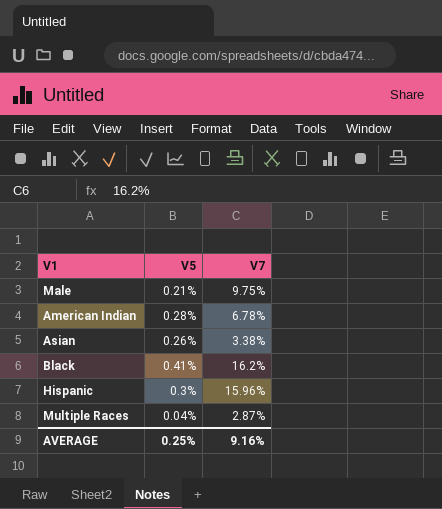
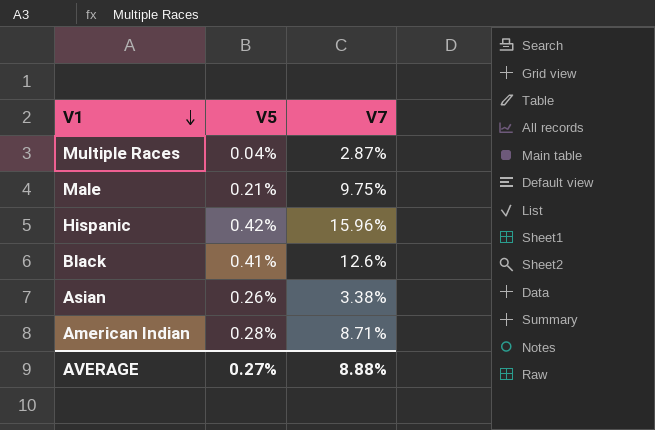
row order: none -> V1 descending
Hispanic | V5: 0.3% -> 0.42%
Black | V7: 16.2% -> 12.6%
American Indian | V7: 6.78% -> 8.71%
AVERAGE | V5: 0.25% -> 0.27%
AVERAGE | V7: 9.16% -> 8.88%

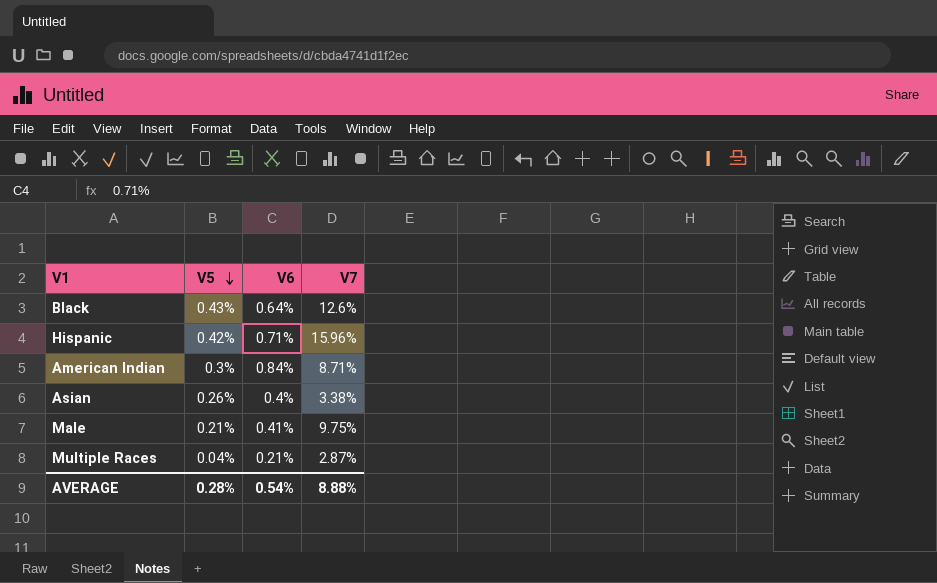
row order: V1 descending -> V5 descending
column V6 | position: none -> 3
Black | V5: 0.41% -> 0.43%
American Indian | V5: 0.28% -> 0.3%
AVERAGE | V5: 0.27% -> 0.28%

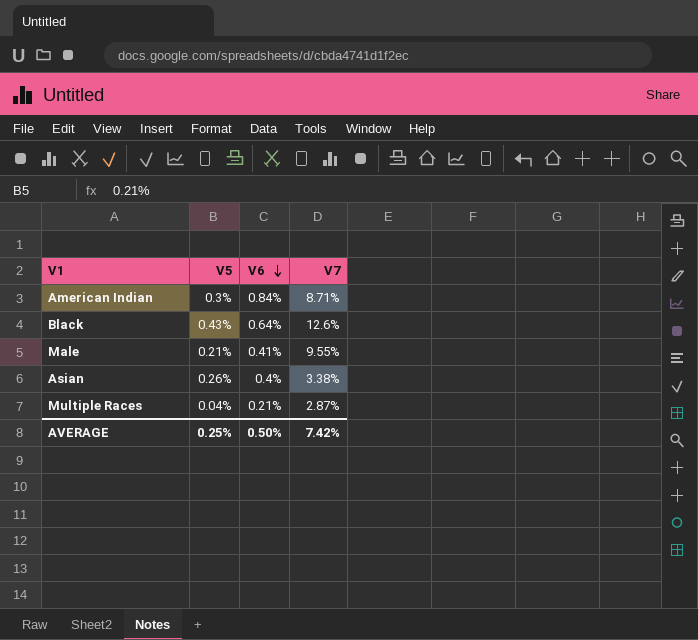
row order: V5 descending -> V6 descending
row Hispanic: 0.42% | 0.71% | 15.96% -> none
Male | V7: 9.75% -> 9.55%
AVERAGE | V5: 0.28% -> 0.25%
AVERAGE | V6: 0.54% -> 0.50%
AVERAGE | V7: 8.88% -> 7.42%

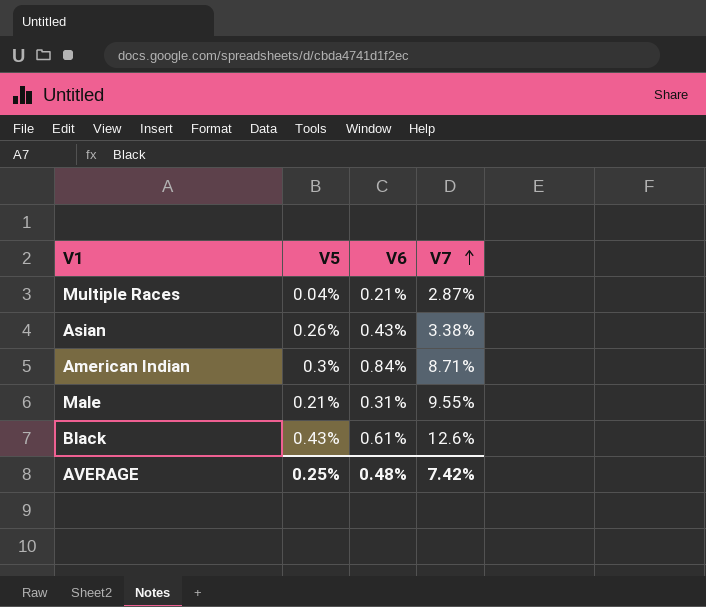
row order: V6 descending -> V7 ascending
Asian | V6: 0.4% -> 0.43%
Male | V6: 0.41% -> 0.31%
Black | V6: 0.64% -> 0.61%
AVERAGE | V6: 0.50% -> 0.48%

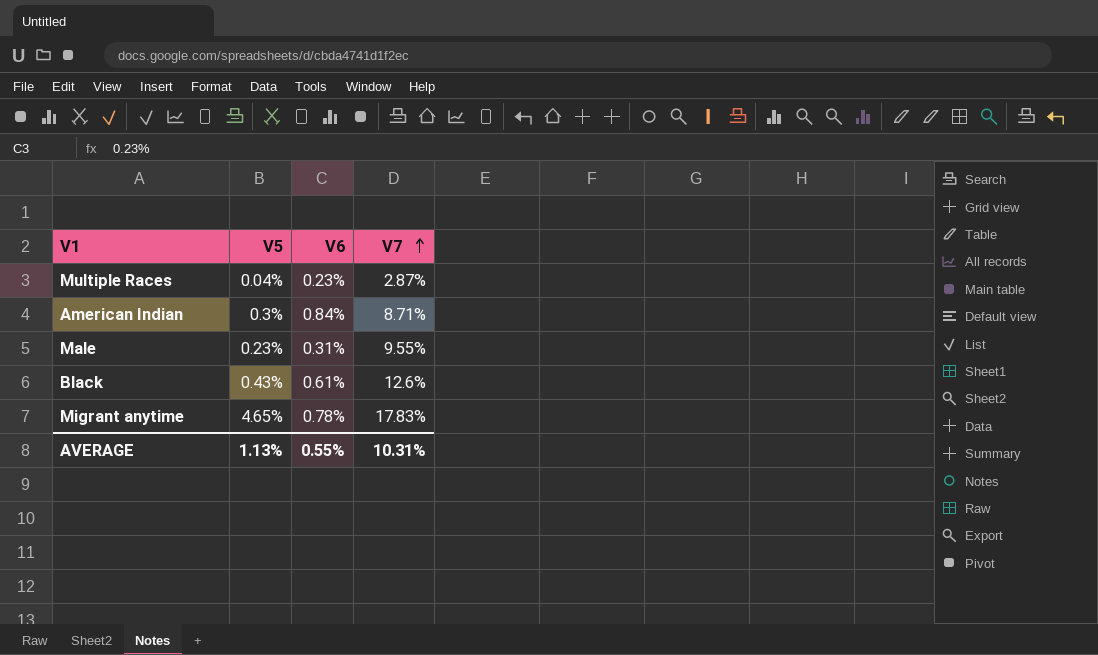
row Asian: 0.26% | 0.43% | 3.38% -> none
Multiple Races | V6: 0.21% -> 0.23%
Male | V5: 0.21% -> 0.23%
row Migrant anytime: none -> 4.65% | 0.78% | 17.83%
AVERAGE | V5: 0.25% -> 1.13%
AVERAGE | V6: 0.48% -> 0.55%
AVERAGE | V7: 7.42% -> 10.31%

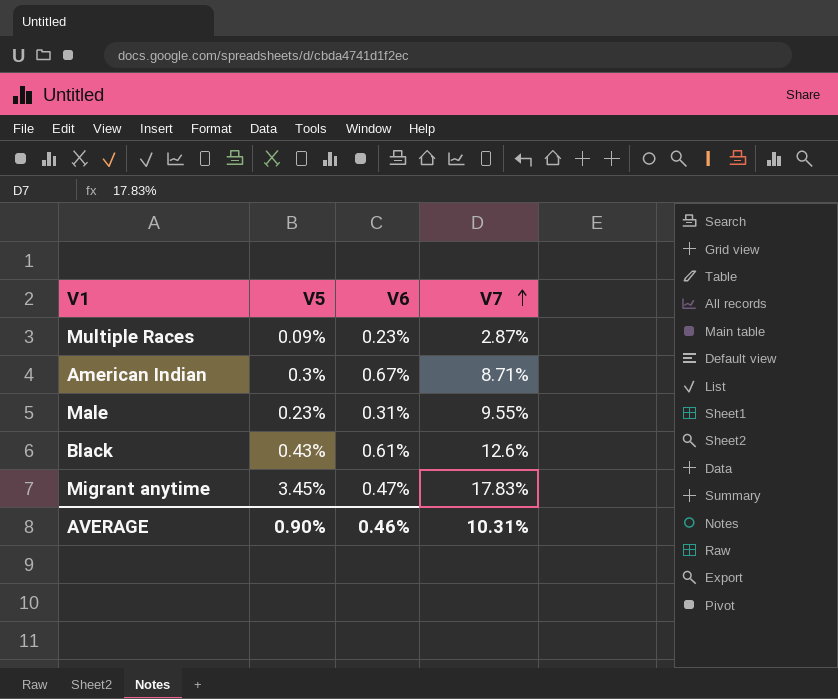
Multiple Races | V5: 0.04% -> 0.09%
American Indian | V6: 0.84% -> 0.67%
Migrant anytime | V5: 4.65% -> 3.45%
Migrant anytime | V6: 0.78% -> 0.47%
AVERAGE | V5: 1.13% -> 0.90%
AVERAGE | V6: 0.55% -> 0.46%

